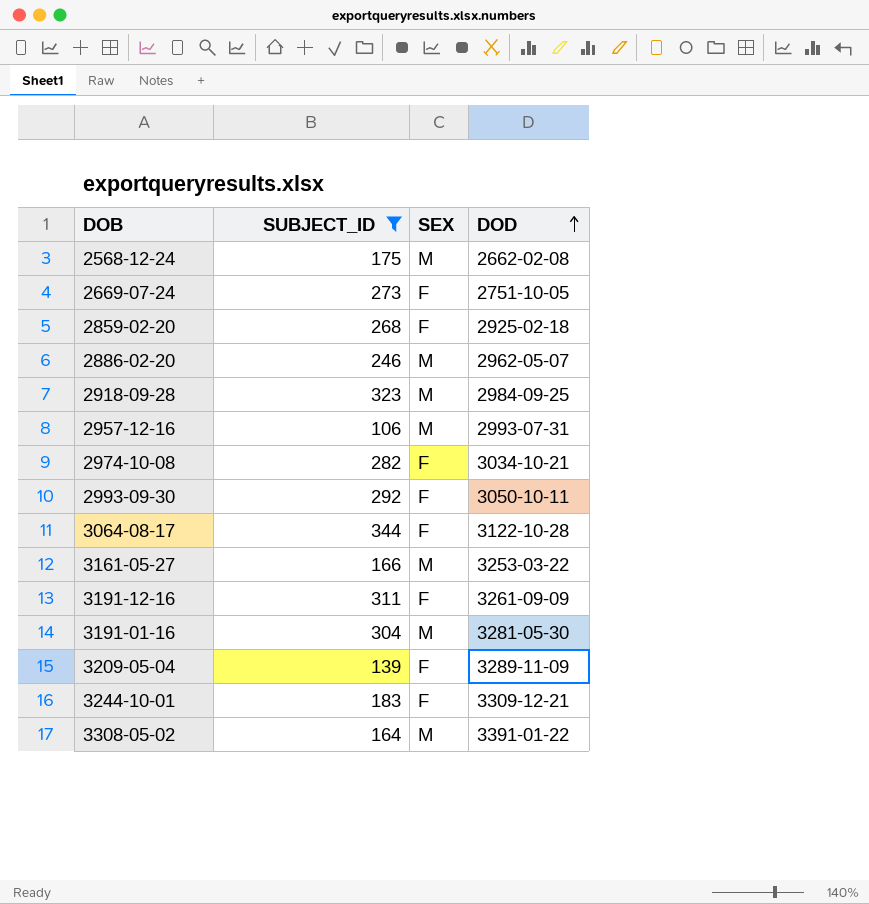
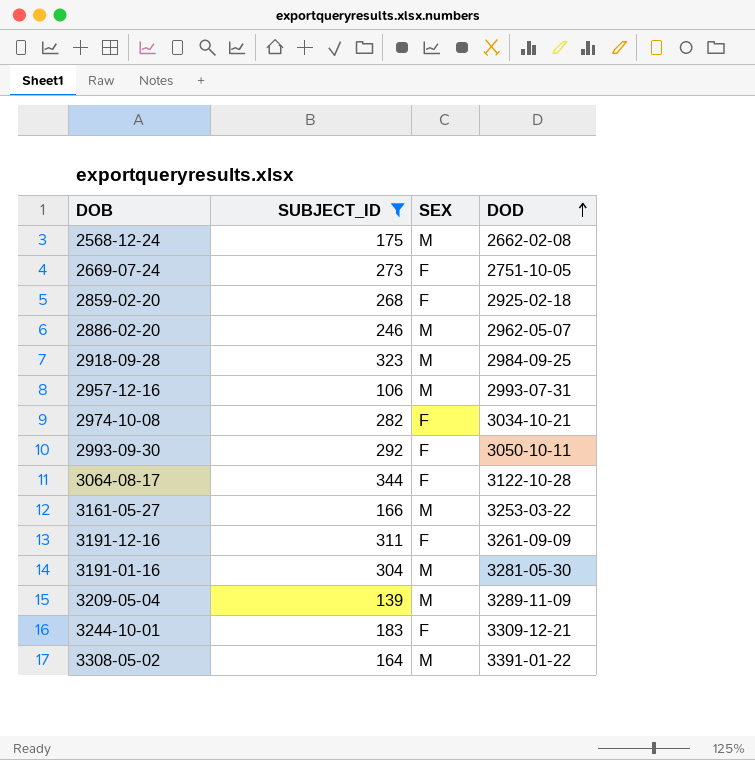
3209-05-04 | SEX: F -> M

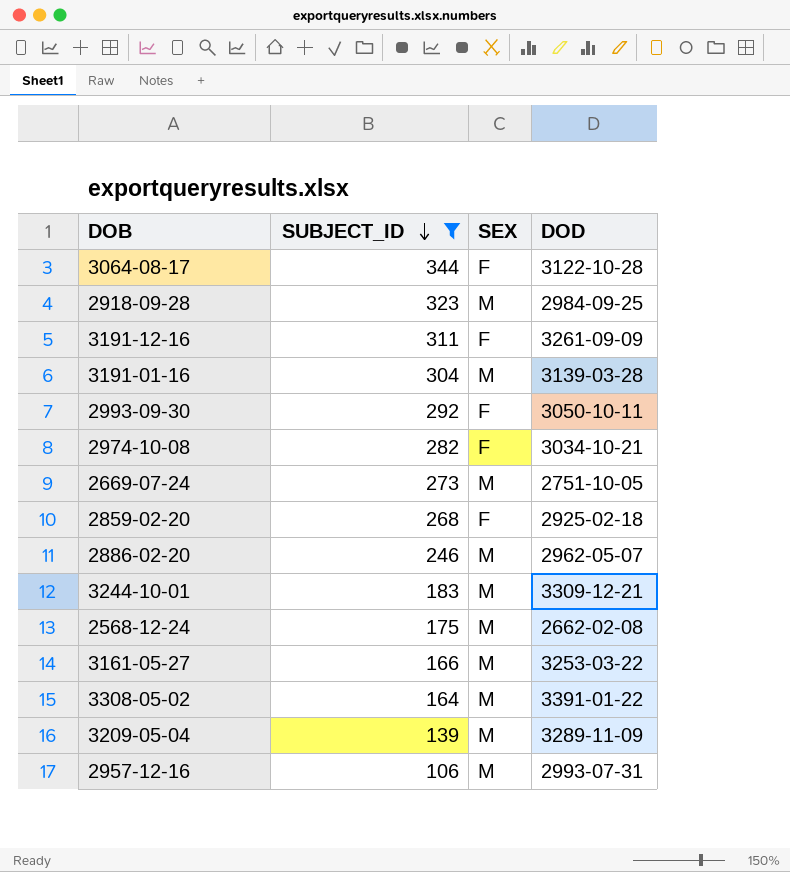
row order: DOD ascending -> SUBJECT_ID descending
3191-01-16 | DOD: 3281-05-30 -> 3139-03-28
2669-07-24 | SEX: F -> M
3244-10-01 | SEX: F -> M

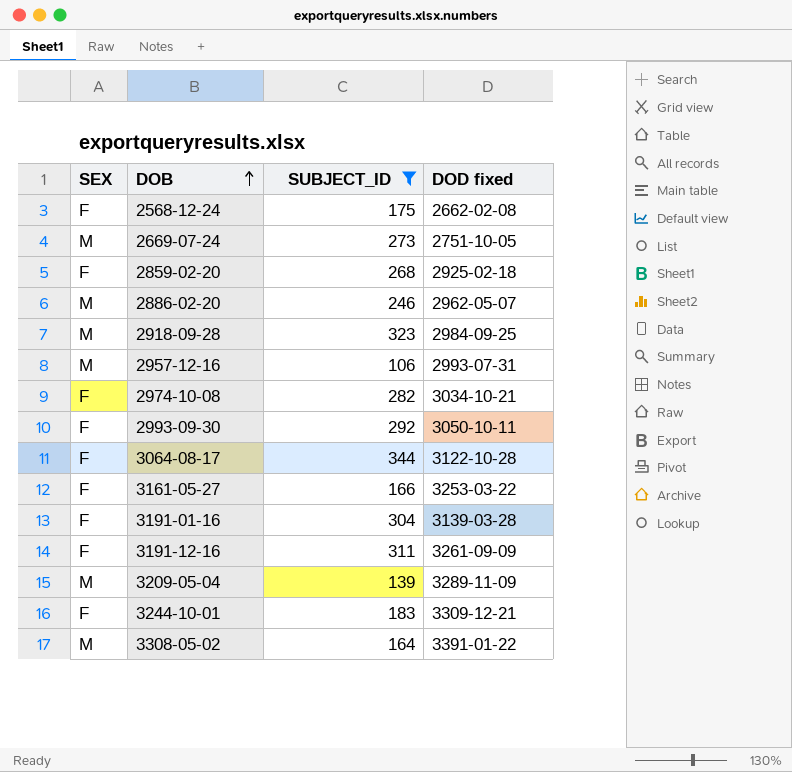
row order: SUBJECT_ID descending -> DOB ascending
column SEX | position: 3 -> 1
column name: DOD -> DOD fixed
2568-12-24 | SEX: M -> F
3161-05-27 | SEX: M -> F
3191-01-16 | SEX: M -> F
3244-10-01 | SEX: M -> F

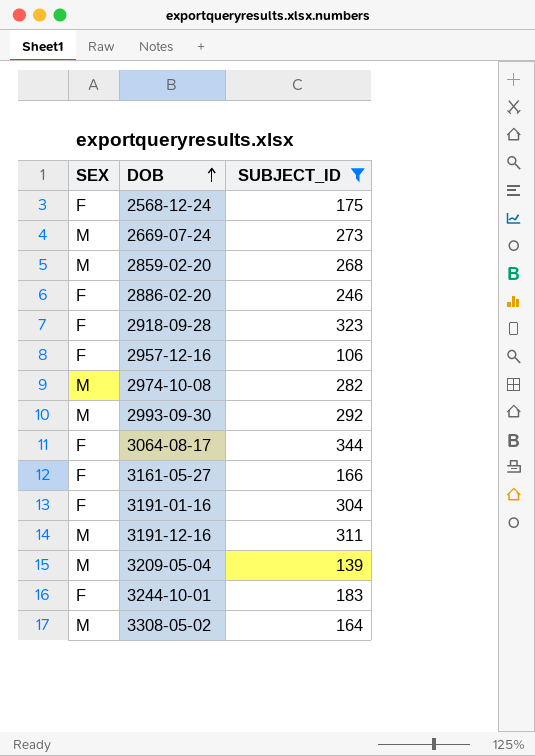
column DOD fixed | position: 4 -> none
2859-02-20 | SEX: F -> M
2886-02-20 | SEX: M -> F
2918-09-28 | SEX: M -> F
2957-12-16 | SEX: M -> F
2974-10-08 | SEX: F -> M
2993-09-30 | SEX: F -> M
3191-12-16 | SEX: F -> M

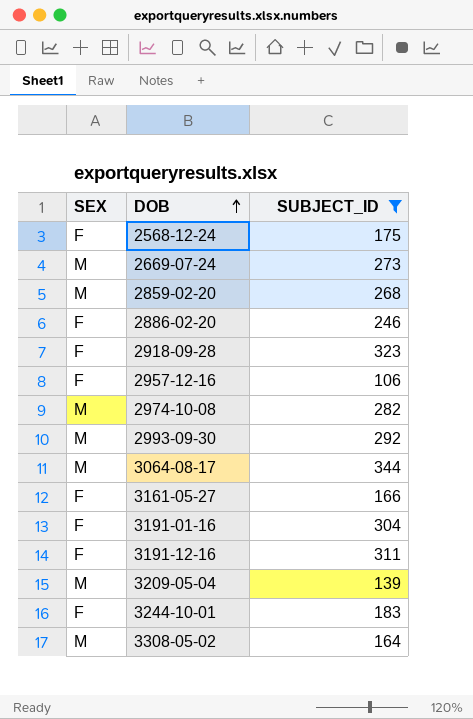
3064-08-17 | SEX: F -> M
3191-12-16 | SEX: M -> F

